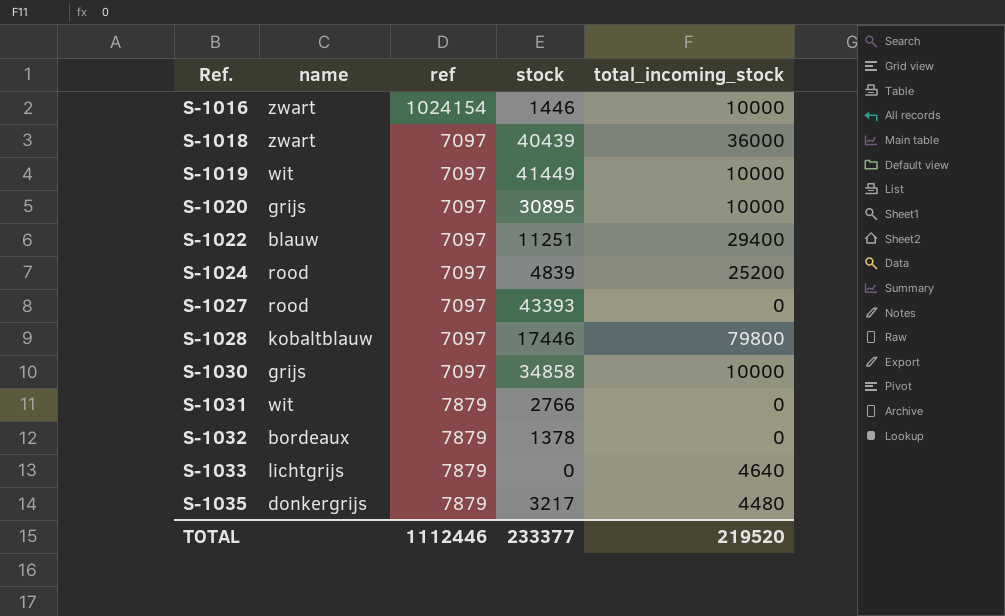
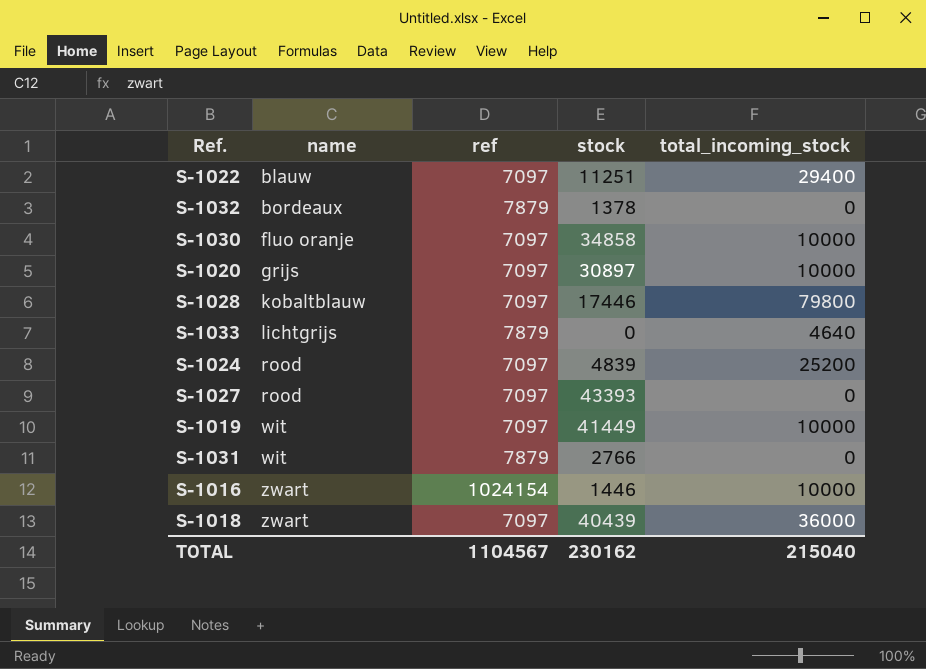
row order: Ref. ascending -> name ascending
row S-1035: donkergrijs | 7879 | 3217 | 4480 -> none
S-1030 | name: grijs -> fluo oranje
S-1020 | stock: 30895 -> 30897
TOTAL | ref: 1112446 -> 1104567
TOTAL | stock: 233377 -> 230162
TOTAL | total_incoming_stock: 219520 -> 215040

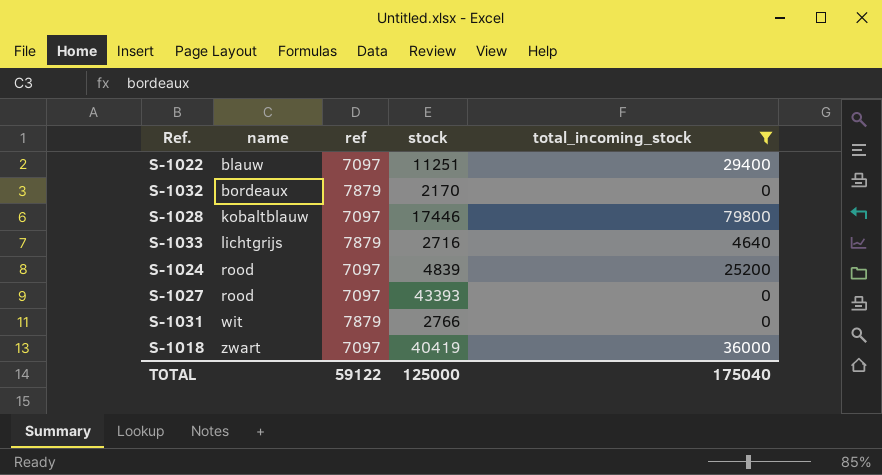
filter: none -> total_incoming_stock != 10000
S-1032 | stock: 1378 -> 2170
S-1033 | stock: 0 -> 2716
S-1018 | stock: 40439 -> 40419
TOTAL | ref: 1104567 -> 59122
TOTAL | stock: 230162 -> 125000
TOTAL | total_incoming_stock: 215040 -> 175040

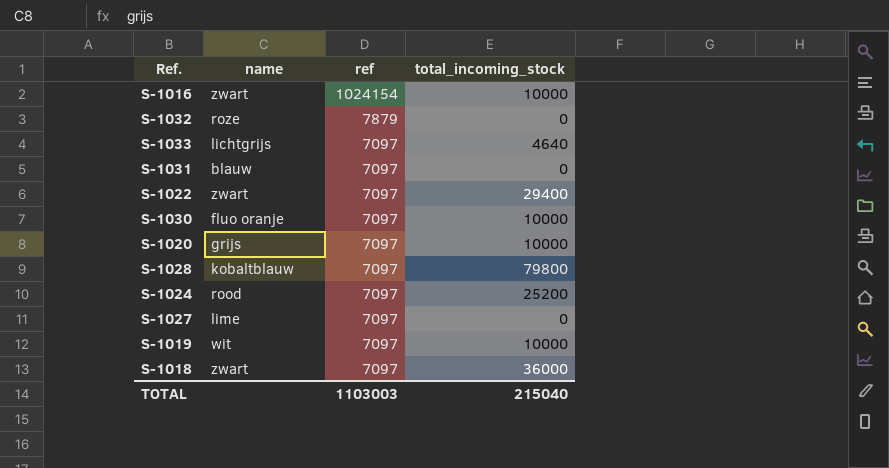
filter: total_incoming_stock != 10000 -> none
row order: name ascending -> ref descending
column stock | position: 4 -> none
S-1032 | name: bordeaux -> roze
S-1033 | ref: 7879 -> 7097
S-1031 | name: wit -> blauw
S-1031 | ref: 7879 -> 7097
S-1022 | name: blauw -> zwart
S-1027 | name: rood -> lime
TOTAL | ref: 59122 -> 1103003
TOTAL | total_incoming_stock: 175040 -> 215040

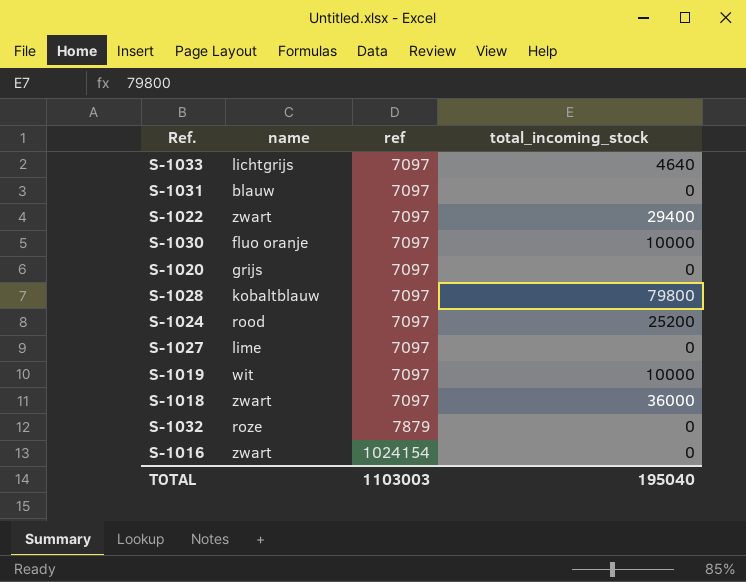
row order: ref descending -> ref ascending
S-1020 | total_incoming_stock: 10000 -> 0
S-1016 | total_incoming_stock: 10000 -> 0
TOTAL | total_incoming_stock: 215040 -> 195040

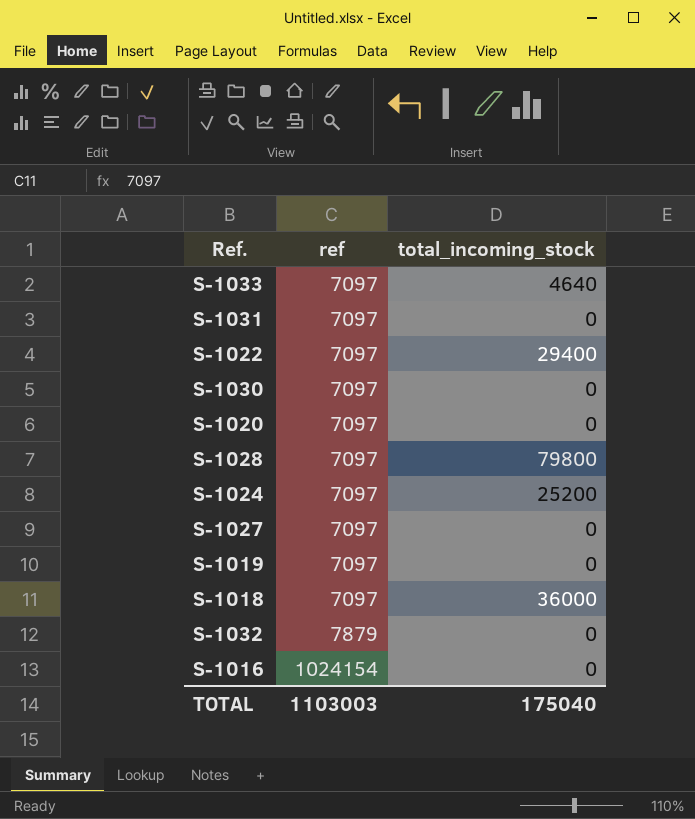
column name | position: 2 -> none
S-1030 | total_incoming_stock: 10000 -> 0
S-1019 | total_incoming_stock: 10000 -> 0
TOTAL | total_incoming_stock: 195040 -> 175040

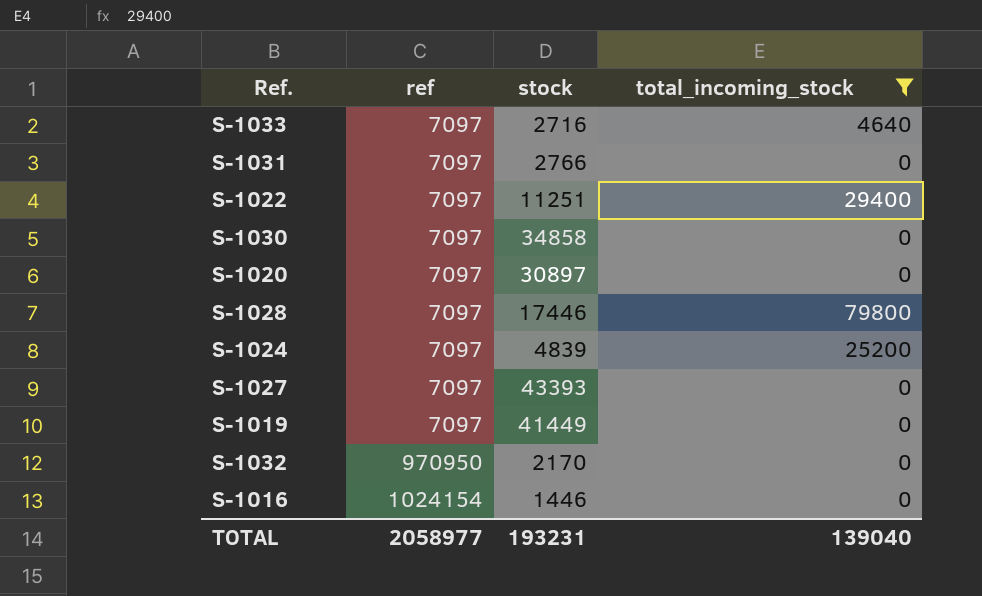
filter: none -> total_incoming_stock != 36000
column stock | position: none -> 3
S-1032 | ref: 7879 -> 970950
TOTAL | ref: 1103003 -> 2058977
TOTAL | total_incoming_stock: 175040 -> 139040

